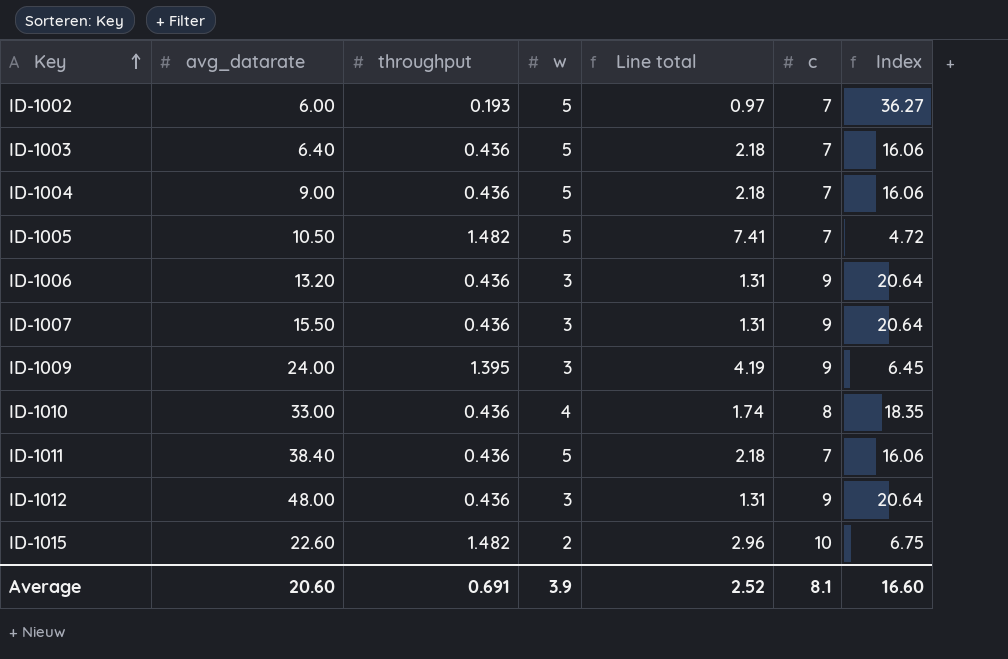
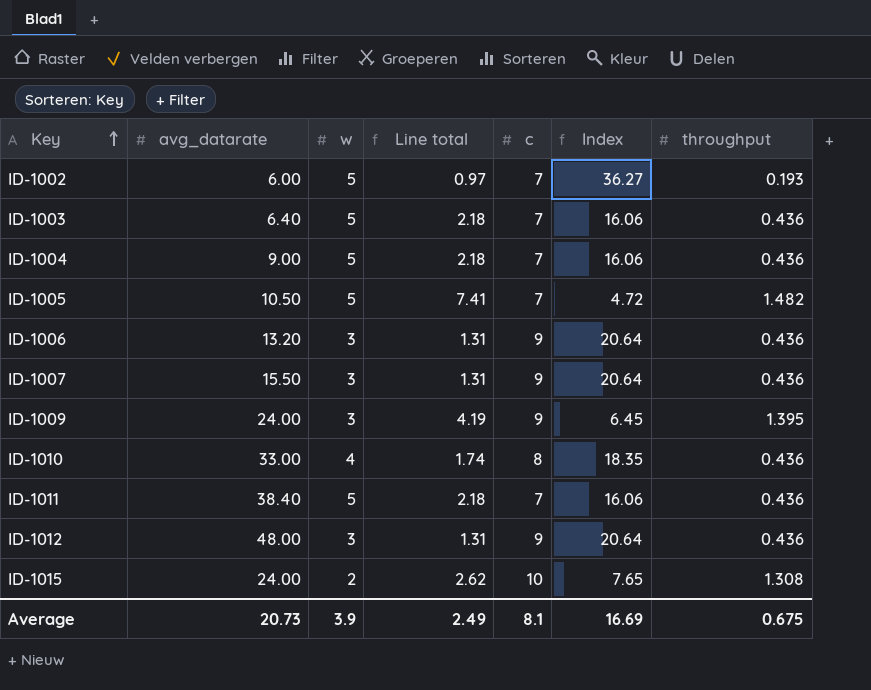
column throughput | position: 3 -> 7
ID-1015 | avg_datarate: 22.60 -> 24.00
ID-1015 | Line total: 2.96 -> 2.62
ID-1015 | Index: 6.75 -> 7.65
ID-1015 | throughput: 1.482 -> 1.308
Average | avg_datarate: 20.60 -> 20.73
Average | Line total: 2.52 -> 2.49
Average | Index: 16.60 -> 16.69
Average | throughput: 0.691 -> 0.675

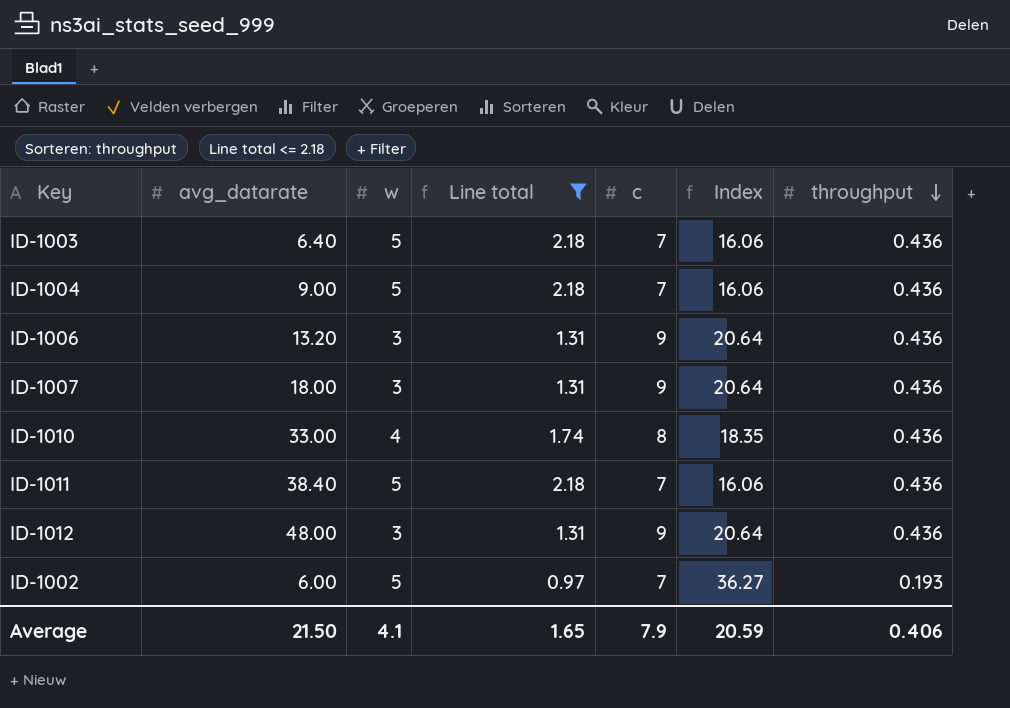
filter: none -> Line total <= 2.18
row order: Key ascending -> throughput descending
ID-1007 | avg_datarate: 15.50 -> 18.00
Average | avg_datarate: 20.73 -> 21.50
Average | w: 3.9 -> 4.1
Average | Line total: 2.49 -> 1.65
Average | c: 8.1 -> 7.9
Average | Index: 16.69 -> 20.59
Average | throughput: 0.675 -> 0.406

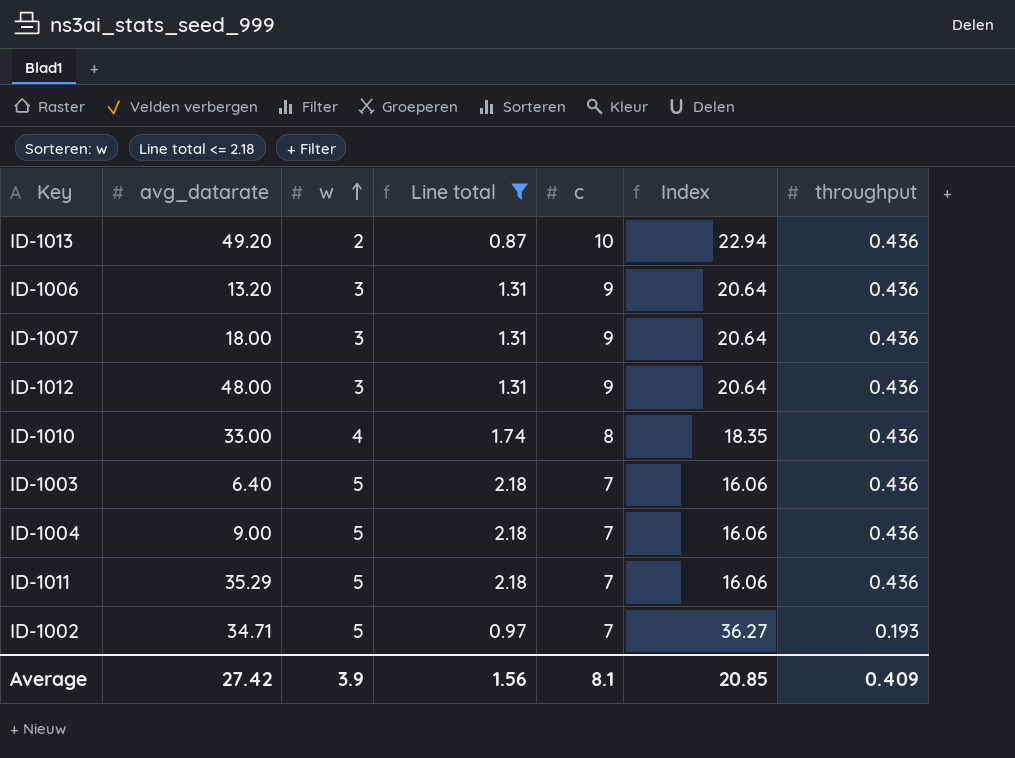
row order: throughput descending -> w ascending
row ID-1013: none -> 49.20 | 2 | 0.87 | 10 | 22.94 | 0.436
ID-1011 | avg_datarate: 38.40 -> 35.29
ID-1002 | avg_datarate: 6.00 -> 34.71
Average | avg_datarate: 21.50 -> 27.42
Average | w: 4.1 -> 3.9
Average | Line total: 1.65 -> 1.56
Average | c: 7.9 -> 8.1
Average | Index: 20.59 -> 20.85
Average | throughput: 0.406 -> 0.409

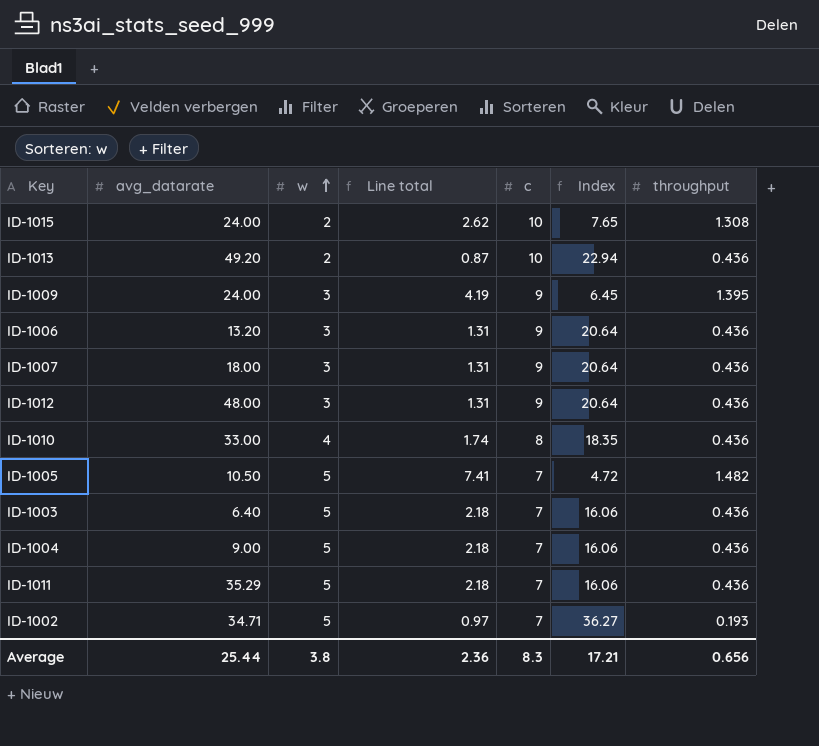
filter: Line total <= 2.18 -> none
Average | avg_datarate: 27.42 -> 25.44
Average | w: 3.9 -> 3.8
Average | Line total: 1.56 -> 2.36
Average | c: 8.1 -> 8.3
Average | Index: 20.85 -> 17.21
Average | throughput: 0.409 -> 0.656

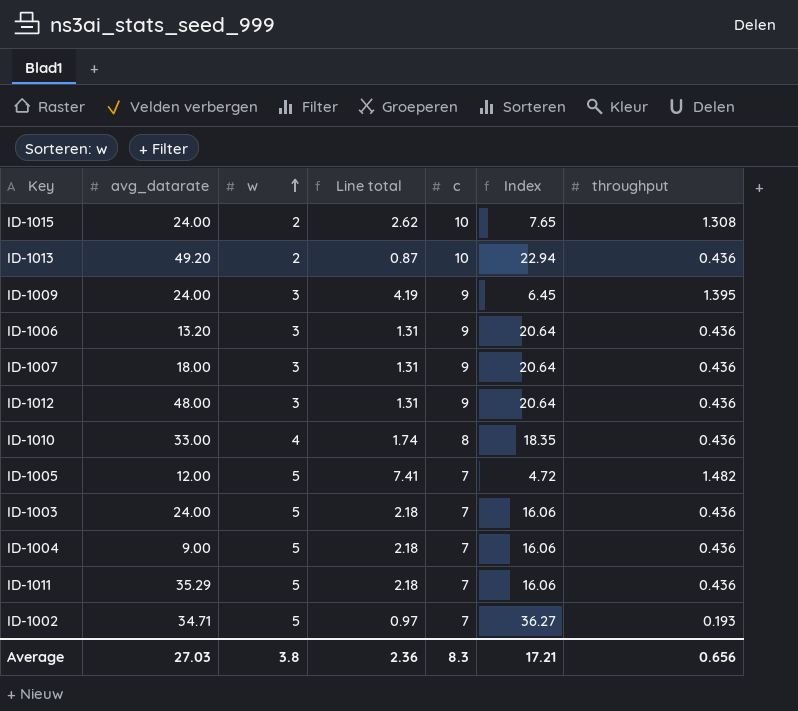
ID-1005 | avg_datarate: 10.50 -> 12.00
ID-1003 | avg_datarate: 6.40 -> 24.00
Average | avg_datarate: 25.44 -> 27.03

